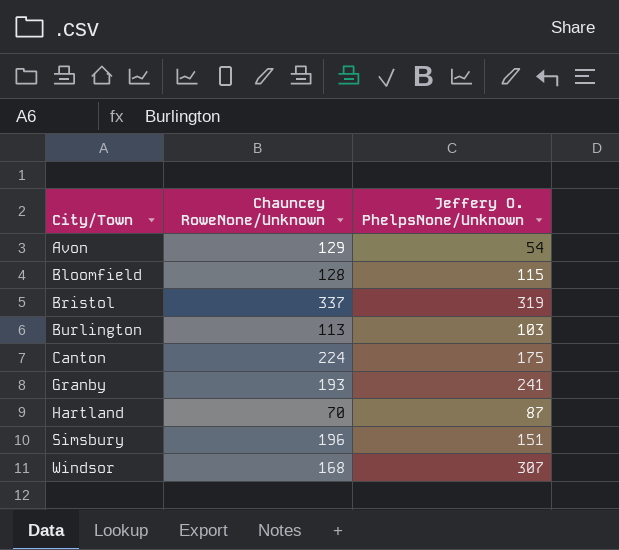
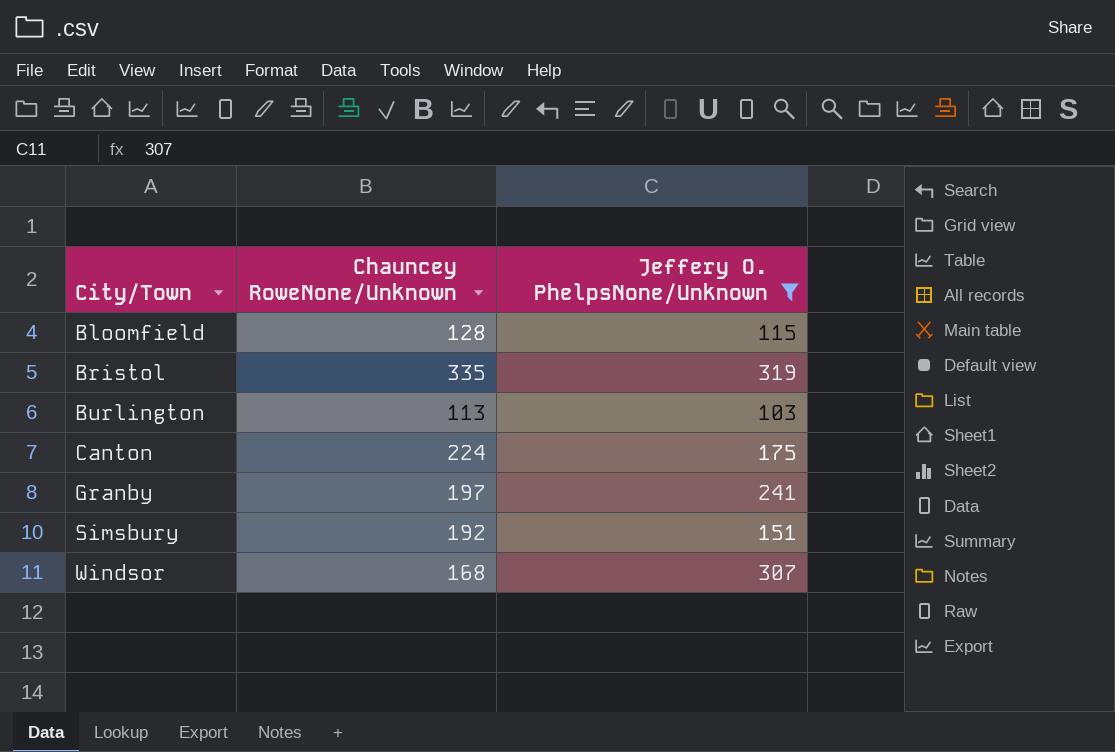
filter: none -> Jeffery O. PhelpsNone/Unknown >= 103
Bristol | Chauncey RoweNone/Unknown: 337 -> 335
Granby | Chauncey RoweNone/Unknown: 193 -> 197
Simsbury | Chauncey RoweNone/Unknown: 196 -> 192

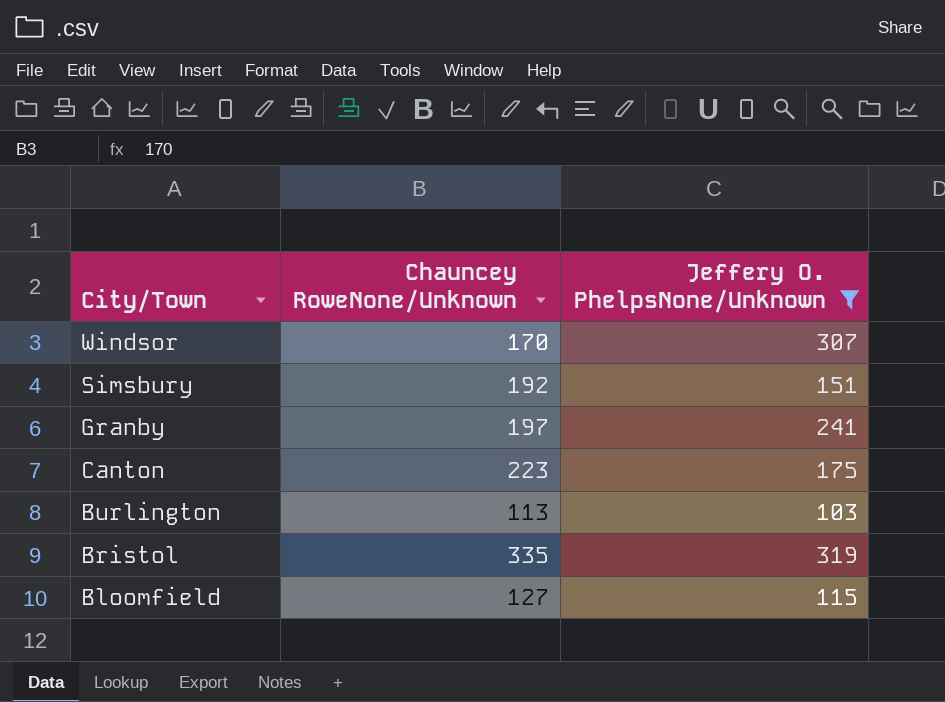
row order: City/Town ascending -> City/Town descending
Windsor | Chauncey RoweNone/Unknown: 168 -> 170
Canton | Chauncey RoweNone/Unknown: 224 -> 223
Bloomfield | Chauncey RoweNone/Unknown: 128 -> 127

